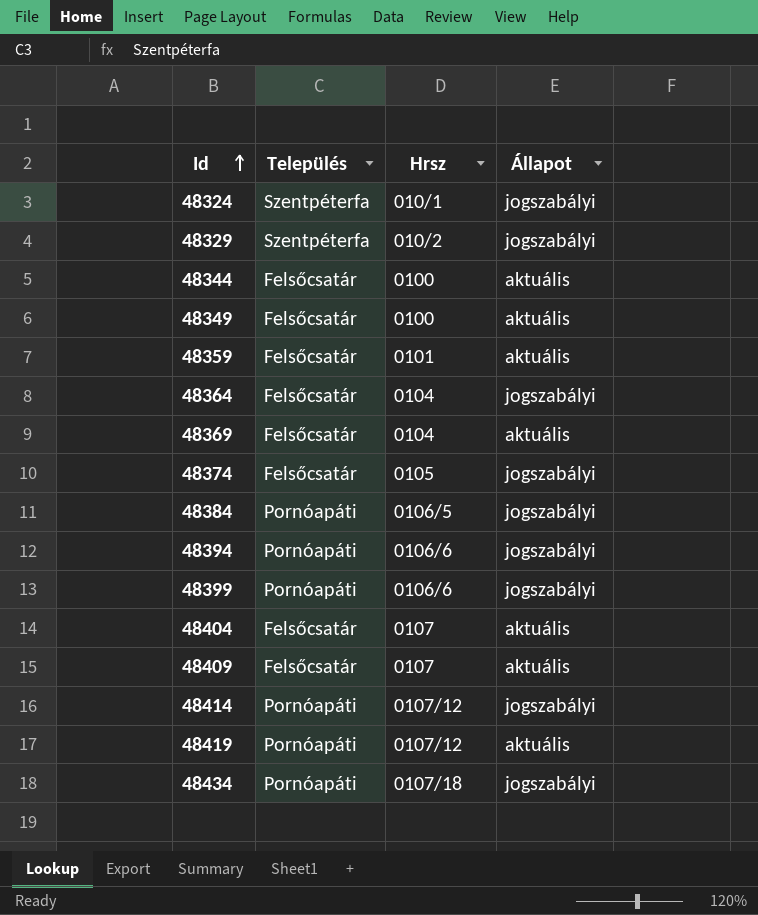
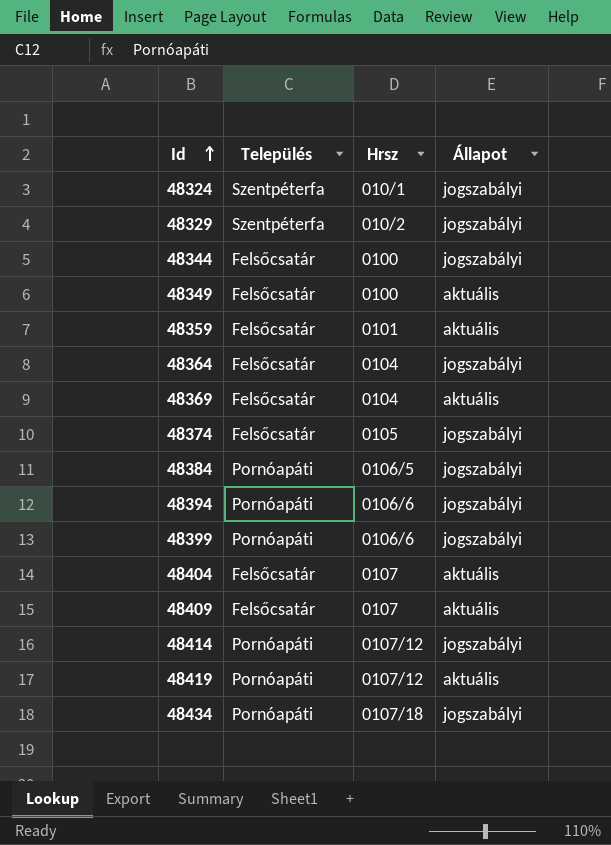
48344 | Állapot: aktuális -> jogszabályi

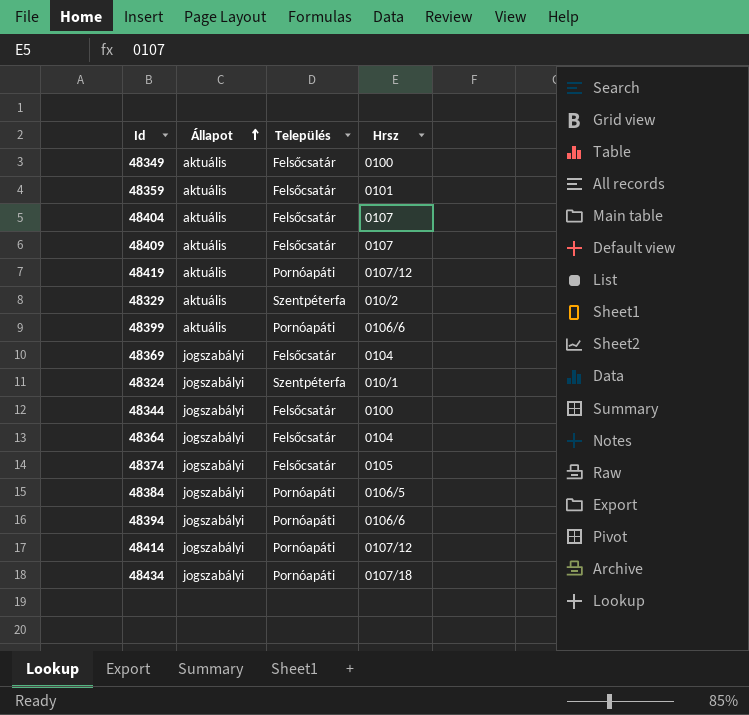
row order: Id ascending -> Állapot ascending
column Állapot | position: 4 -> 2
48329 | Állapot: jogszabályi -> aktuális
48399 | Állapot: jogszabályi -> aktuális
48369 | Állapot: aktuális -> jogszabályi

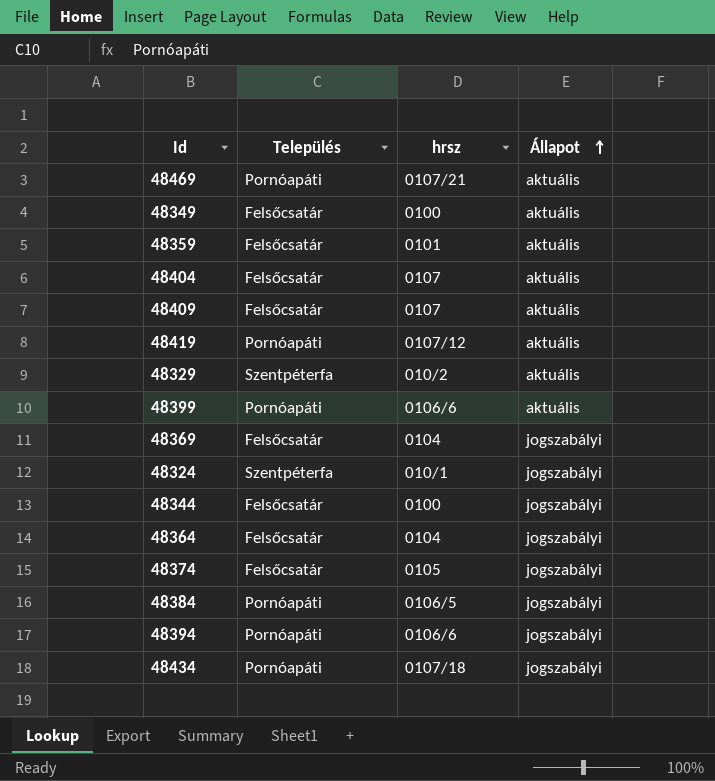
column name: Hrsz -> hrsz
column Állapot | position: 2 -> 4
row 48414: jogszabályi | Pornóapáti | 0107/12 -> none
row 48469: none -> Pornóapáti | 0107/21 | aktuális

